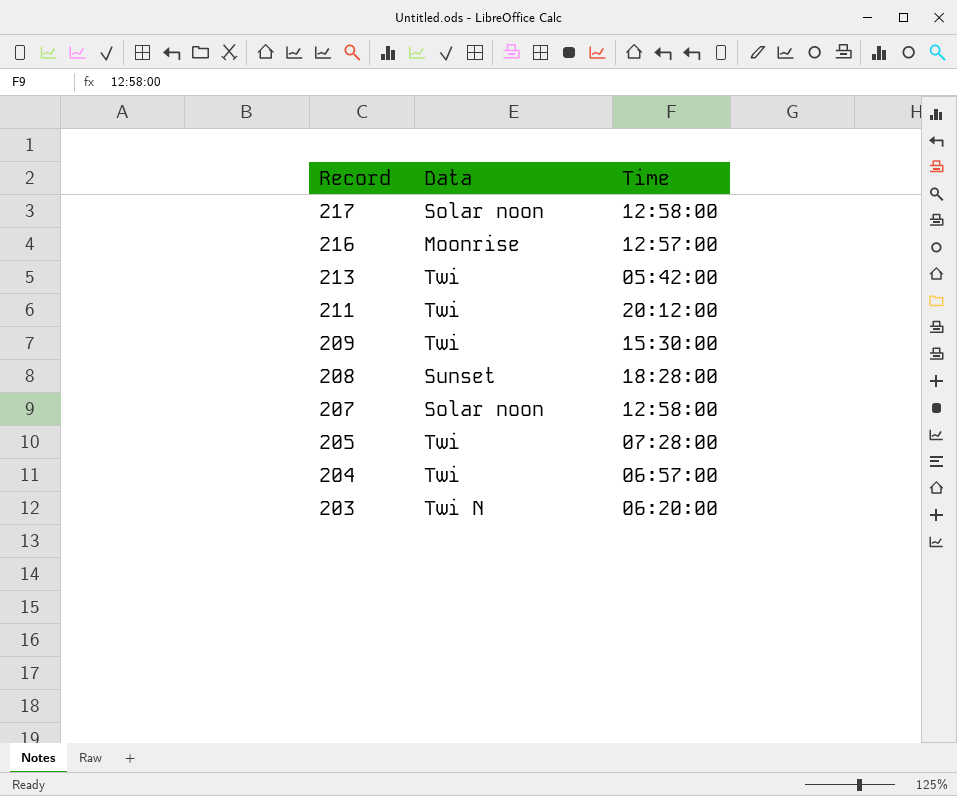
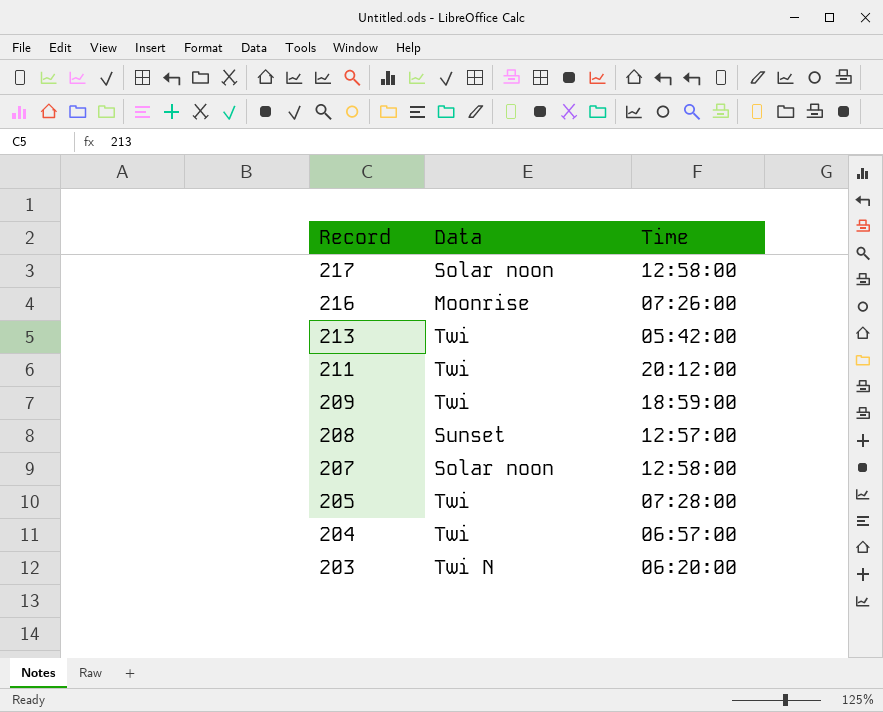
216 | Time: 12:57:00 -> 07:26:00
209 | Time: 15:30:00 -> 18:59:00
208 | Time: 18:28:00 -> 12:57:00

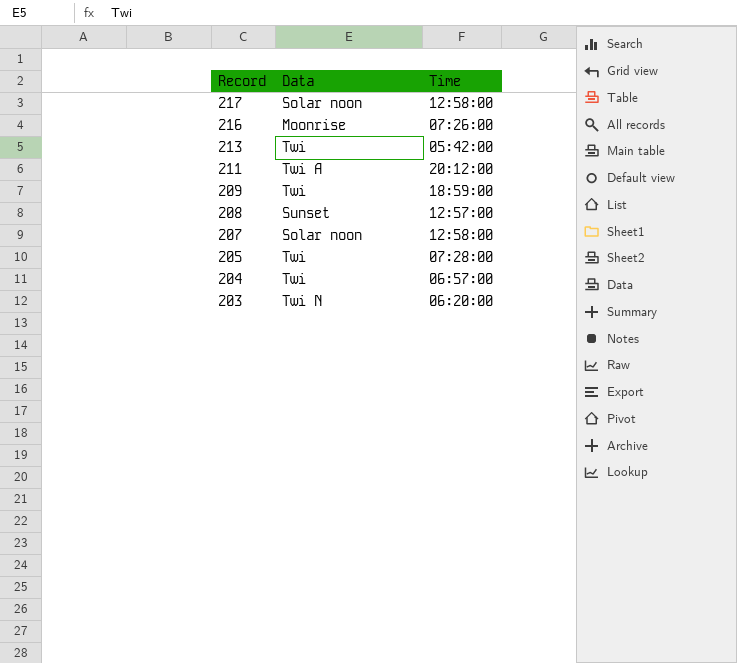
211 | Data: Twi -> Twi A

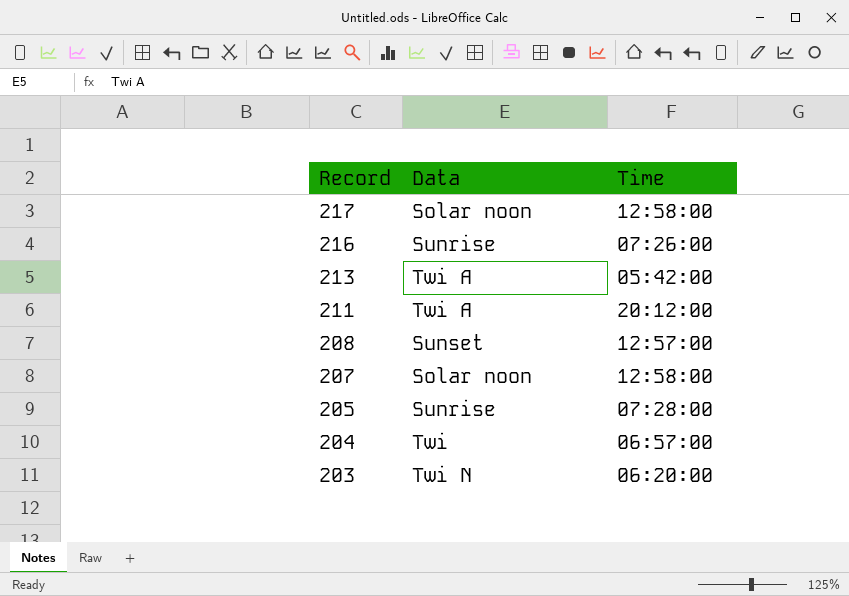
row 209: Twi | 18:59:00 -> none
216 | Data: Moonrise -> Sunrise
213 | Data: Twi -> Twi A
205 | Data: Twi -> Sunrise

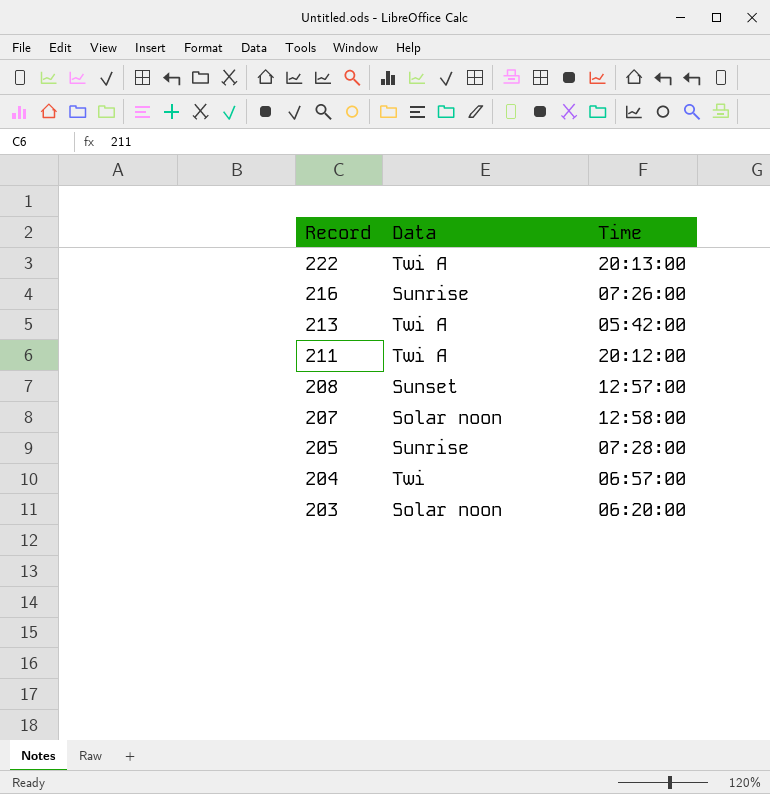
row 217: Solar noon | 12:58:00 -> none
row 222: none -> Twi A | 20:13:00
203 | Data: Twi N -> Solar noon

